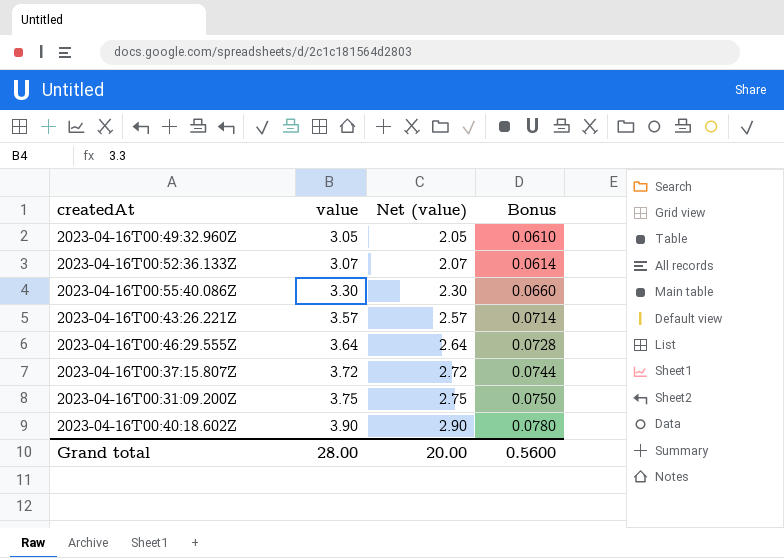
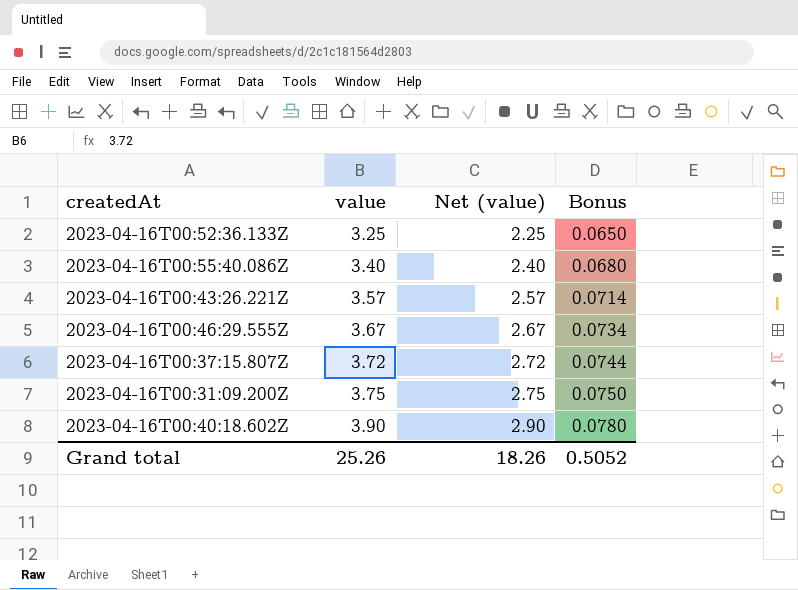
row 2023-04-16T00:49:32.960Z: 3.05 | 2.05 | 0.0610 -> none
2023-04-16T00:52:36.133Z | value: 3.07 -> 3.25
2023-04-16T00:52:36.133Z | Net (value): 2.07 -> 2.25
2023-04-16T00:52:36.133Z | Bonus: 0.0614 -> 0.0650
2023-04-16T00:55:40.086Z | value: 3.30 -> 3.40
2023-04-16T00:55:40.086Z | Net (value): 2.30 -> 2.40
2023-04-16T00:55:40.086Z | Bonus: 0.0660 -> 0.0680
2023-04-16T00:46:29.555Z | value: 3.64 -> 3.67
2023-04-16T00:46:29.555Z | Net (value): 2.64 -> 2.67
2023-04-16T00:46:29.555Z | Bonus: 0.0728 -> 0.0734
Grand total | value: 28.00 -> 25.26
Grand total | Net (value): 20.00 -> 18.26
Grand total | Bonus: 0.5600 -> 0.5052

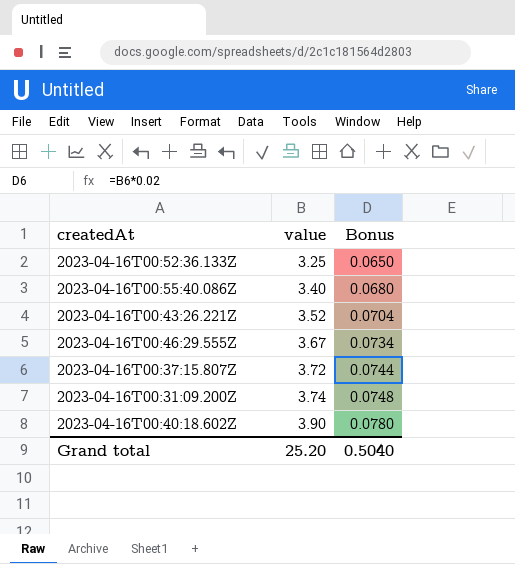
column Net (value) | formula: [value] - 1 -> none
2023-04-16T00:43:26.221Z | value: 3.57 -> 3.52
2023-04-16T00:43:26.221Z | Bonus: 0.0714 -> 0.0704
2023-04-16T00:31:09.200Z | value: 3.75 -> 3.74
2023-04-16T00:31:09.200Z | Bonus: 0.0750 -> 0.0748
Grand total | value: 25.26 -> 25.20
Grand total | Bonus: 0.5052 -> 0.5040

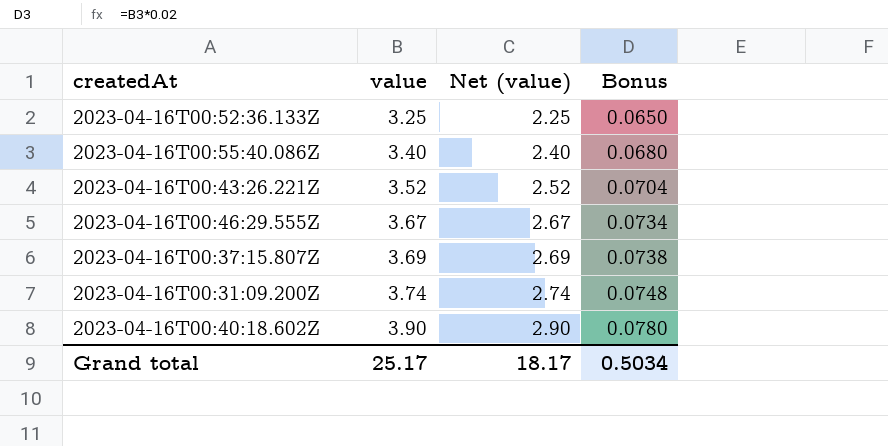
column Net (value) | formula: none -> [value] - 1
2023-04-16T00:37:15.807Z | value: 3.72 -> 3.69
2023-04-16T00:37:15.807Z | Bonus: 0.0744 -> 0.0738
Grand total | value: 25.20 -> 25.17
Grand total | Bonus: 0.5040 -> 0.5034

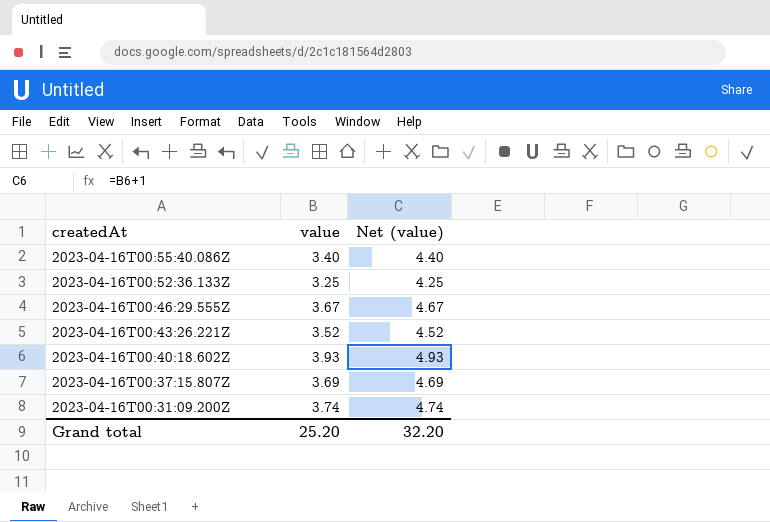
row order: value ascending -> createdAt descending
column Bonus | formula: [value] * 0.02 -> none
column Net (value) | formula: [value] - 1 -> [value] + 1
2023-04-16T00:40:18.602Z | value: 3.90 -> 3.93
Grand total | value: 25.17 -> 25.20
Grand total | Net (value): 18.17 -> 32.20

